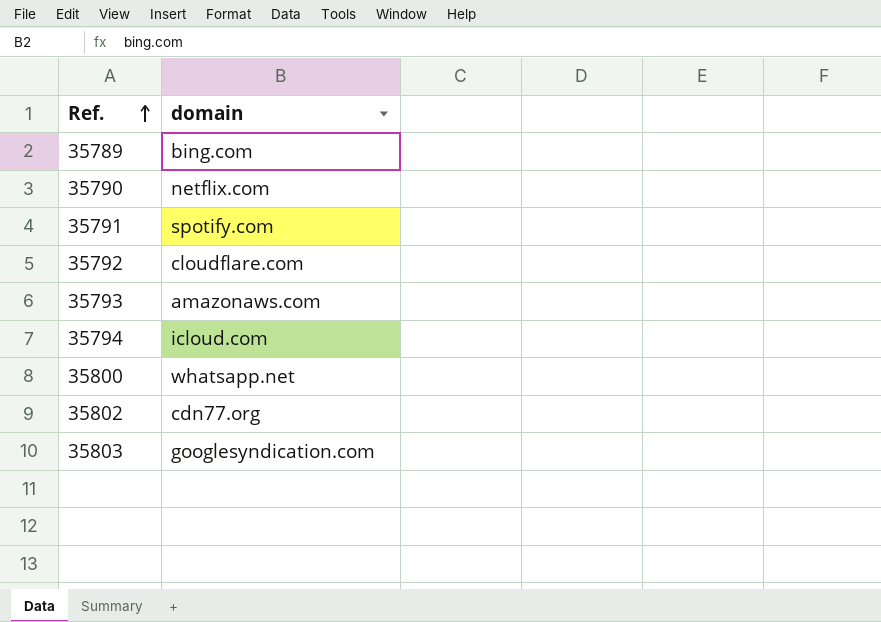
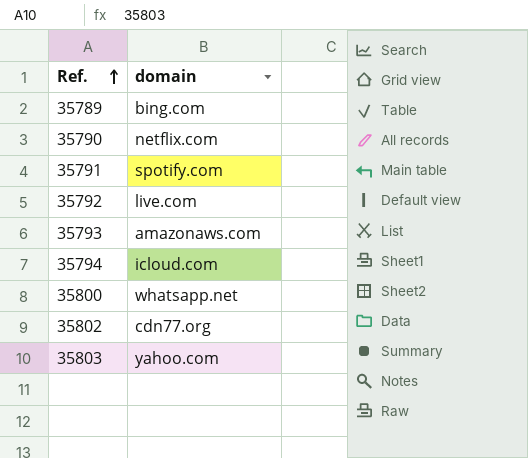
35792 | domain: cloudflare.com -> live.com
35803 | domain: googlesyndication.com -> yahoo.com

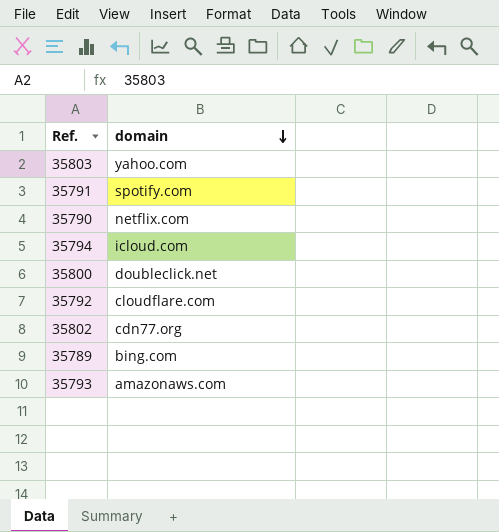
row order: Ref. ascending -> domain descending
35800 | domain: whatsapp.net -> doubleclick.net
35792 | domain: live.com -> cloudflare.com

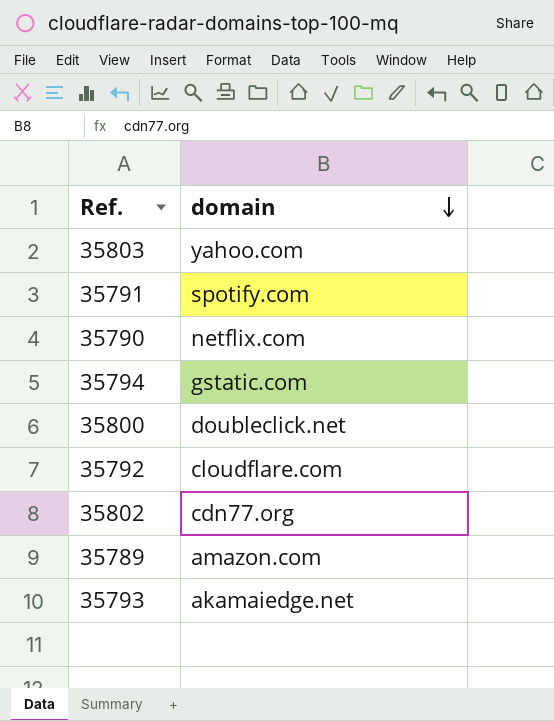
35794 | domain: icloud.com -> gstatic.com
35789 | domain: bing.com -> amazon.com
35793 | domain: amazonaws.com -> akamaiedge.net

